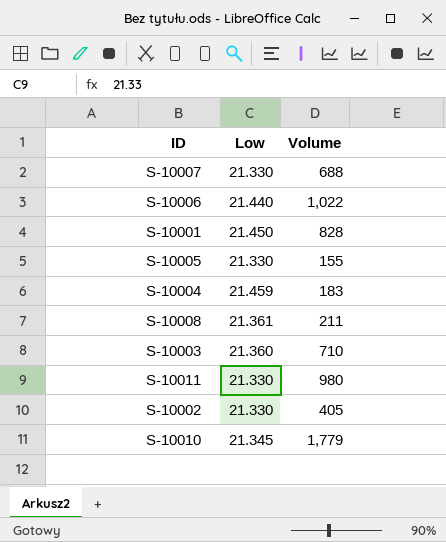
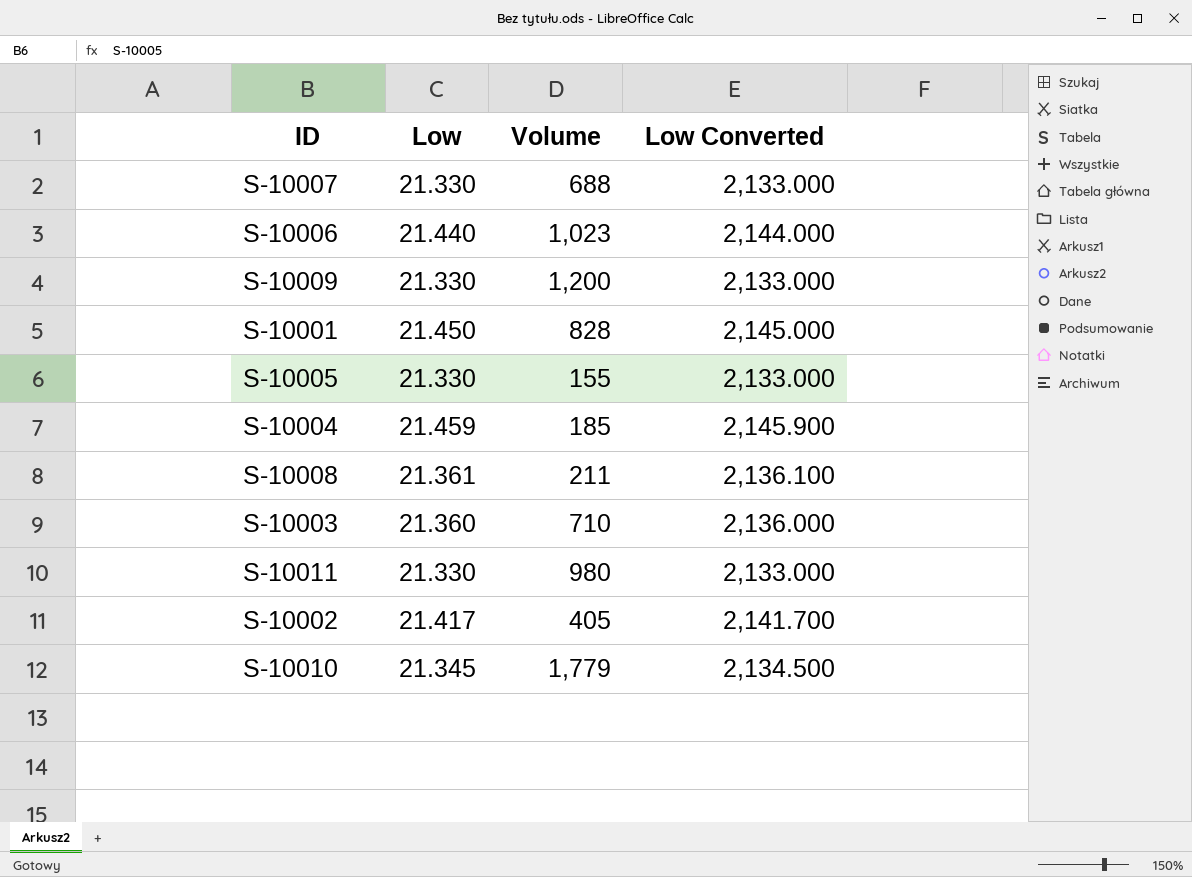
column Low Converted | formula: none -> [Low] * 100
S-10006 | Volume: 1,022 -> 1,023
row S-10009: none -> 21.330 | 1,200 | 2,133.000
S-10004 | Volume: 183 -> 185
S-10002 | Low: 21.330 -> 21.417

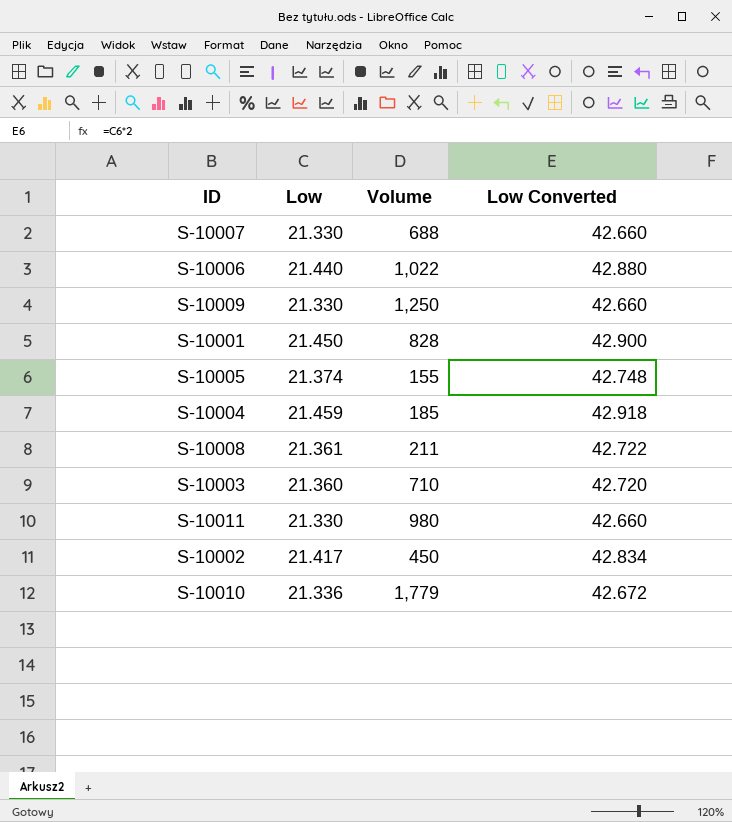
column Low Converted | formula: [Low] * 100 -> [Low] * 2
S-10006 | Volume: 1,023 -> 1,022
S-10009 | Volume: 1,200 -> 1,250
S-10005 | Low: 21.330 -> 21.374
S-10002 | Volume: 405 -> 450
S-10010 | Low: 21.345 -> 21.336

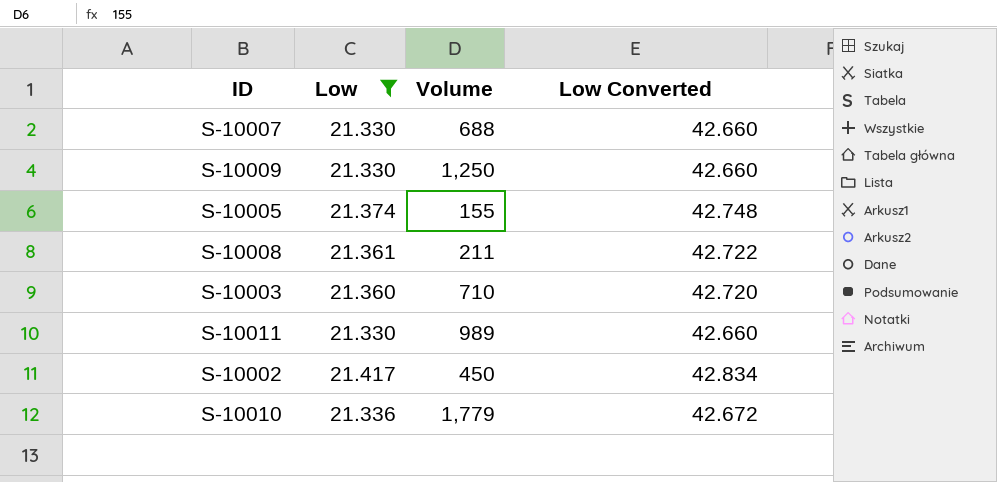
filter: none -> Low <= 21.417
S-10011 | Volume: 980 -> 989

